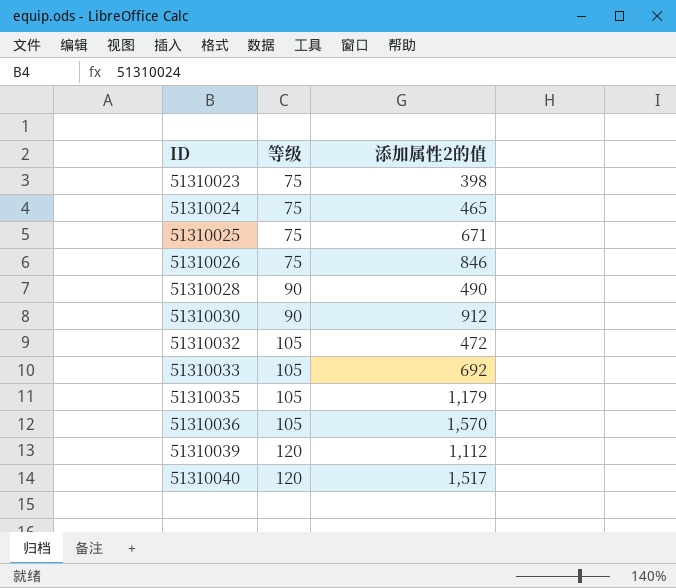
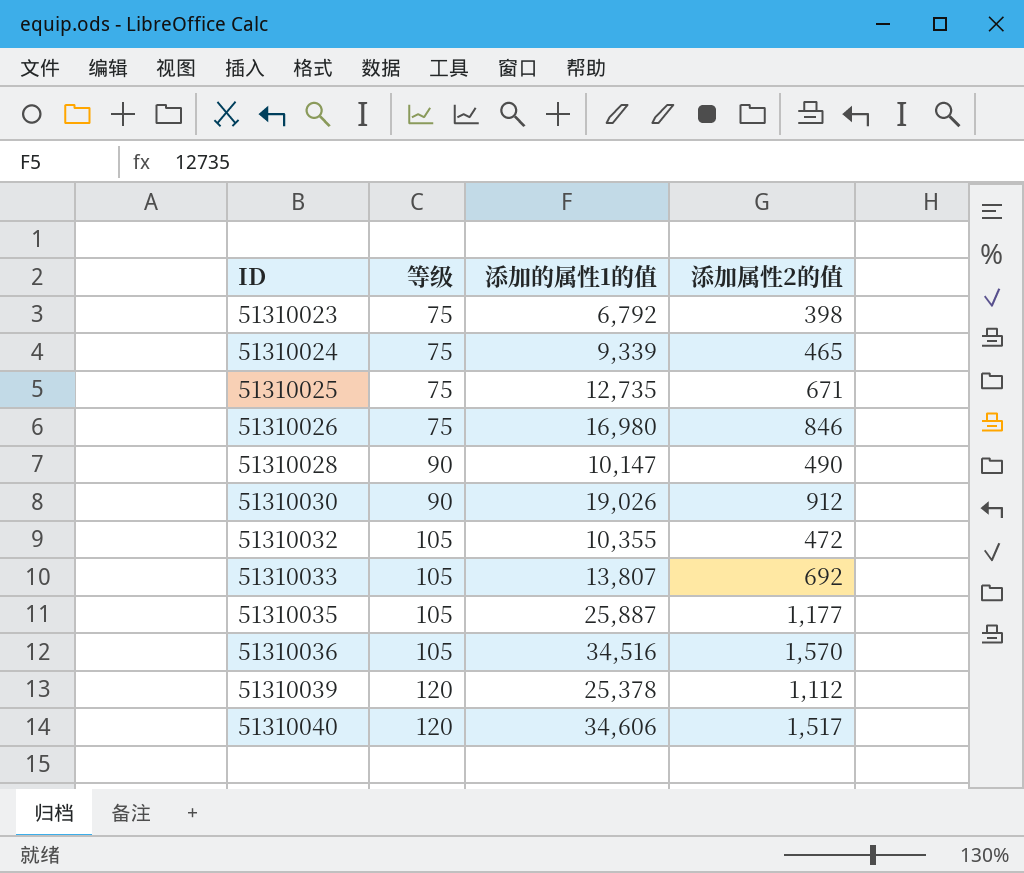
column 添加的属性1的值 | position: none -> 3
51310035 | 添加属性2的值: 1,179 -> 1,177

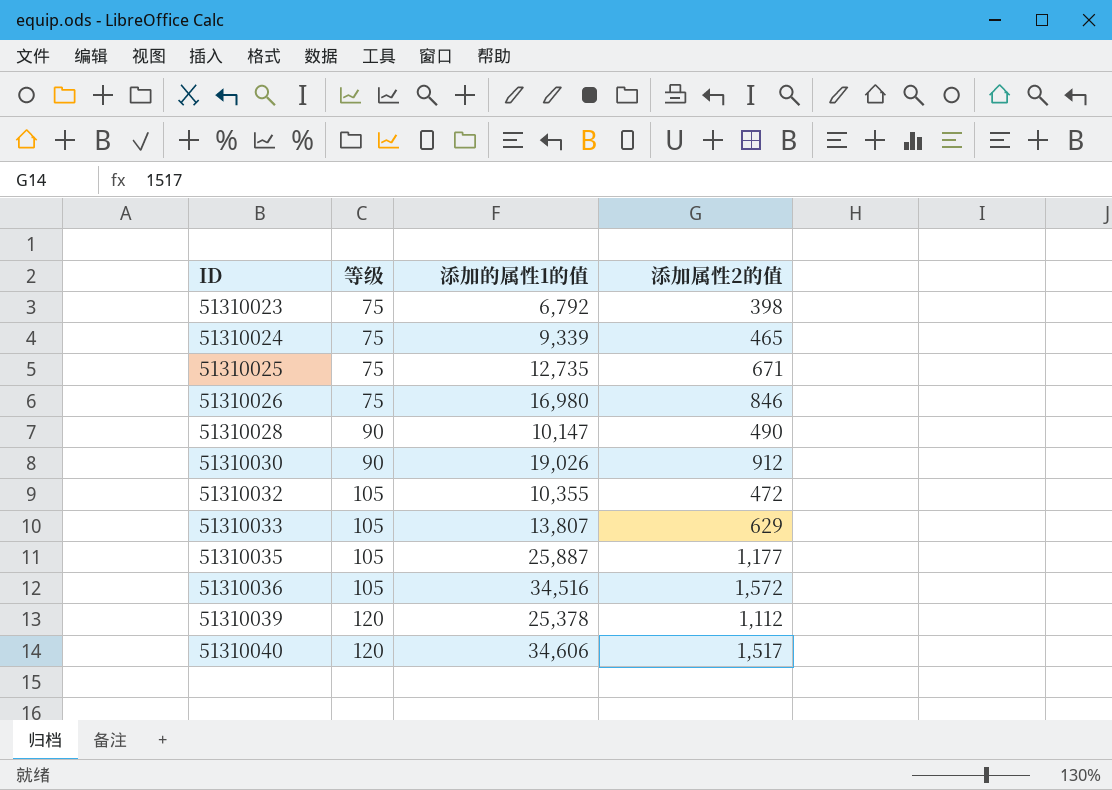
51310033 | 添加属性2的值: 692 -> 629
51310036 | 添加属性2的值: 1,570 -> 1,572

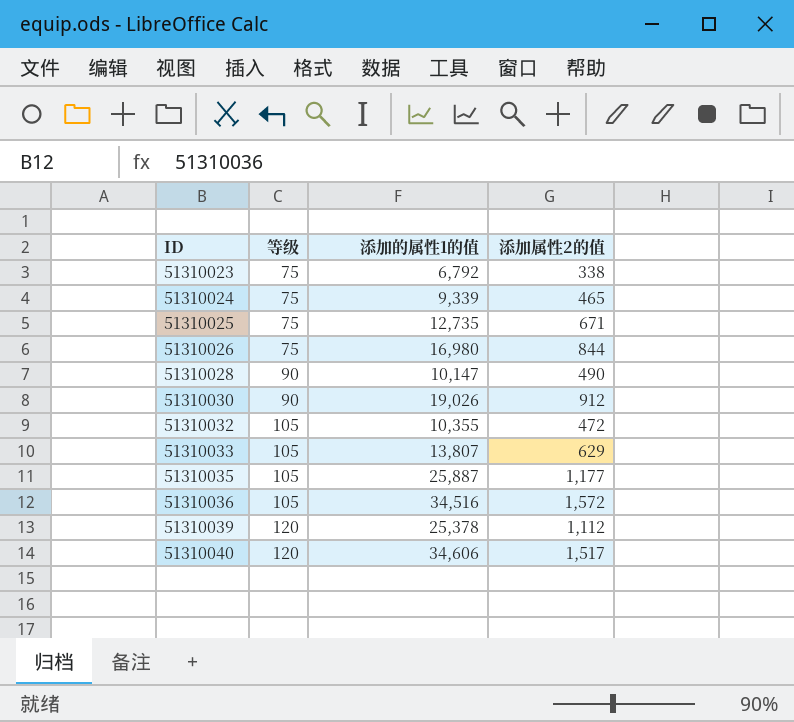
51310023 | 添加属性2的值: 398 -> 338
51310026 | 添加属性2的值: 846 -> 844

